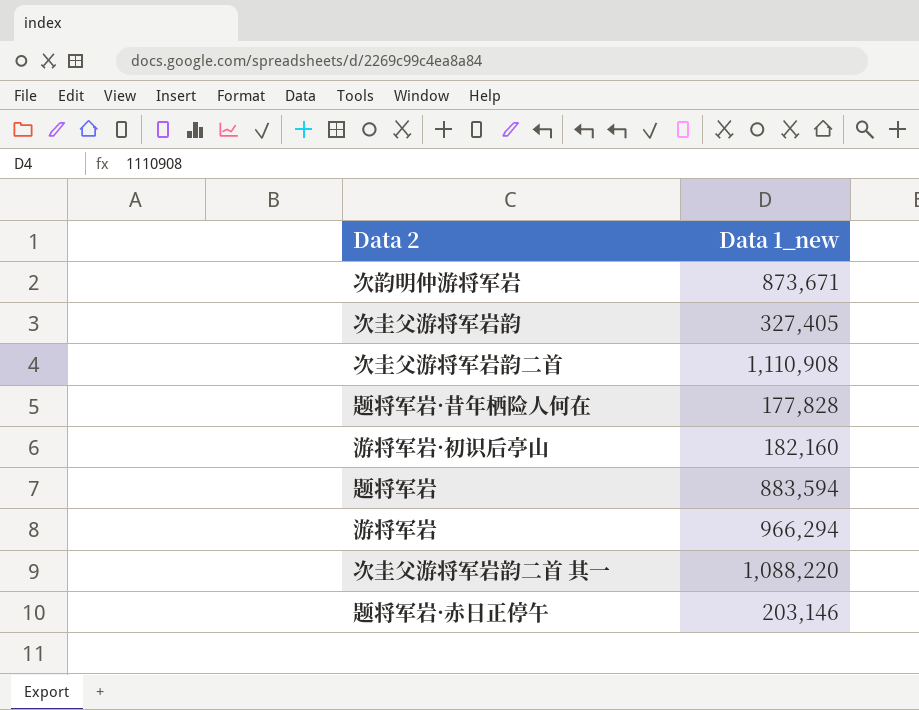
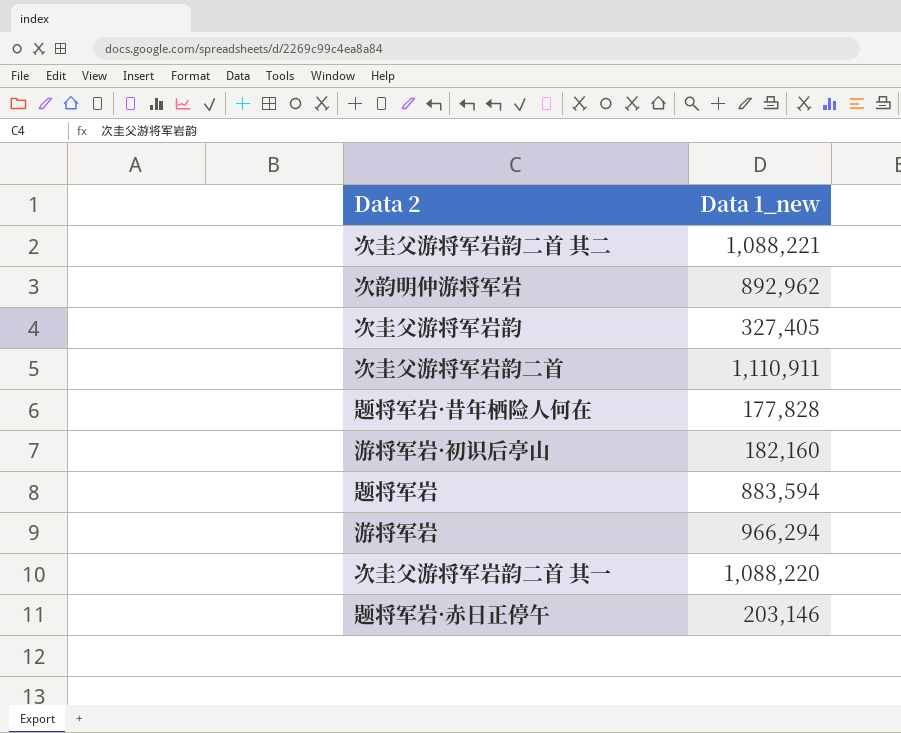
row 次圭父游将军岩韵二首 其二: none -> 1,088,221
次韵明仲游将军岩 | Data 1_new: 873,671 -> 892,962
次圭父游将军岩韵二首 | Data 1_new: 1,110,908 -> 1,110,911

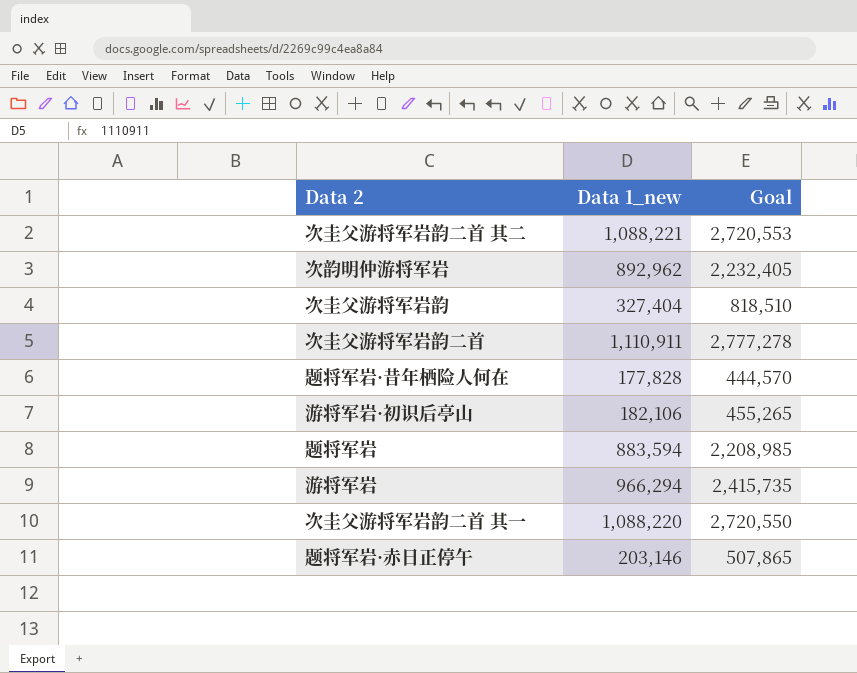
column Goal | formula: none -> [Data 1_new] * 2.5
次圭父游将军岩韵 | Data 1_new: 327,405 -> 327,404
游将军岩·初识后亭山 | Data 1_new: 182,160 -> 182,106

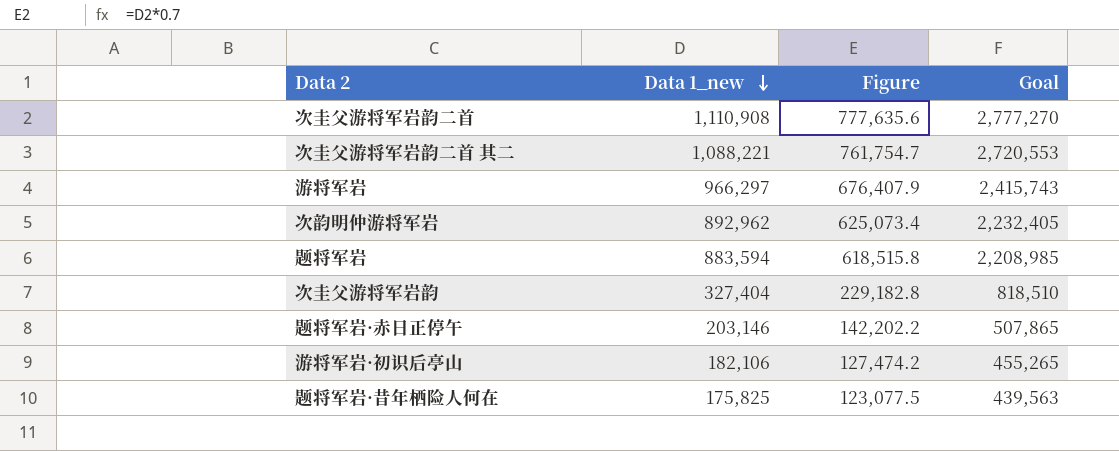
row order: none -> Data 1_new descending
column Figure | formula: none -> [Data 1_new] * 0.7
row 次圭父游将军岩韵二首 其一: 1,088,220 | 2,720,550 -> none
次圭父游将军岩韵二首 | Data 1_new: 1,110,911 -> 1,110,908
次圭父游将军岩韵二首 | Goal: 2,777,278 -> 2,777,270
游将军岩 | Data 1_new: 966,294 -> 966,297
游将军岩 | Goal: 2,415,735 -> 2,415,743
题将军岩·昔年栖险人何在 | Data 1_new: 177,828 -> 175,825
题将军岩·昔年栖险人何在 | Goal: 444,570 -> 439,563

